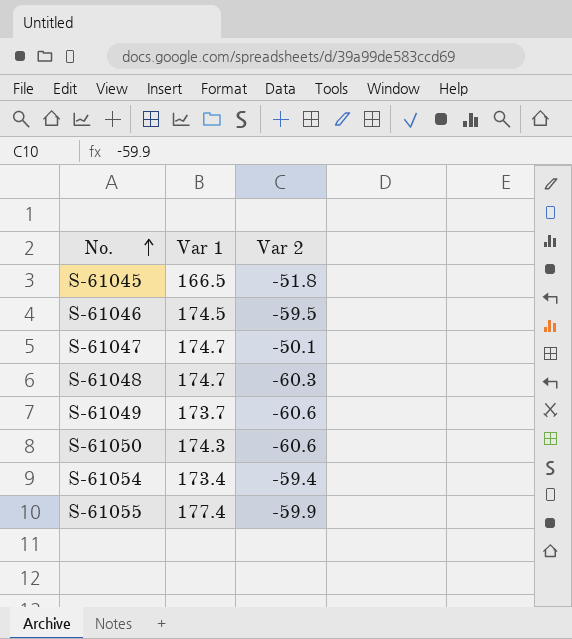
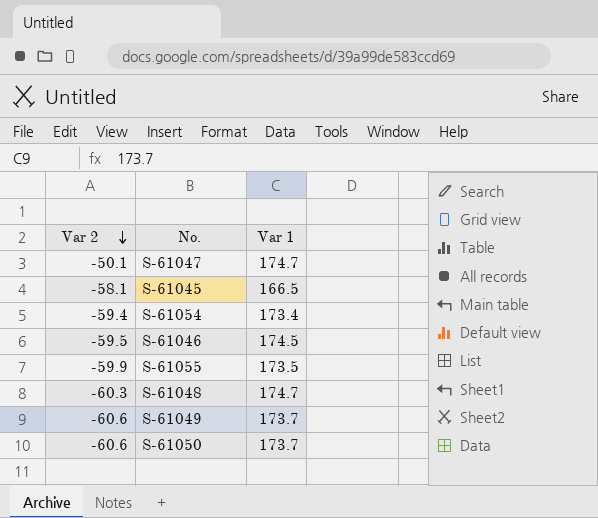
row order: No. ascending -> Var 2 descending
column Var 2 | position: 3 -> 1
S-61045 | Var 2: -51.8 -> -58.1
S-61055 | Var 1: 177.4 -> 173.5
S-61050 | Var 1: 174.3 -> 173.7

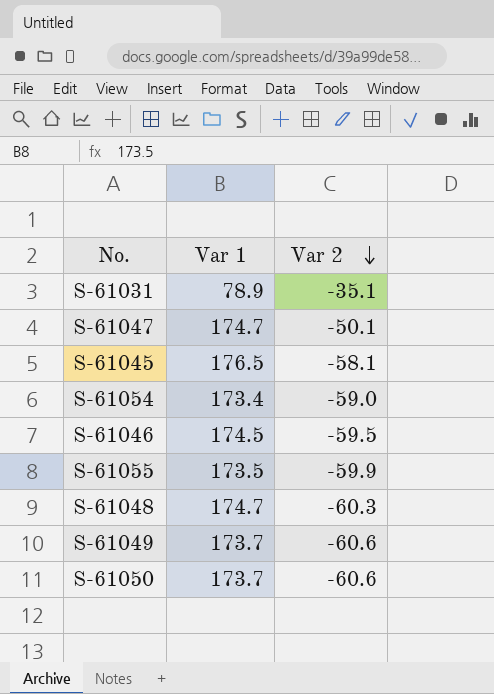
column Var 2 | position: 1 -> 3
row S-61031: none -> 78.9 | -35.1
S-61045 | Var 1: 166.5 -> 176.5
S-61054 | Var 2: -59.4 -> -59.0

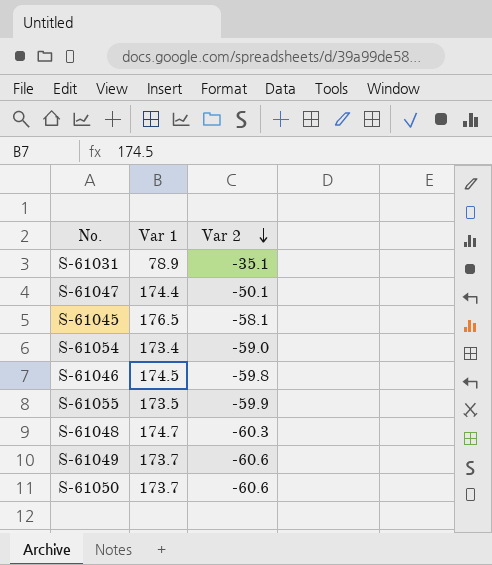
S-61047 | Var 1: 174.7 -> 174.4
S-61046 | Var 2: -59.5 -> -59.8

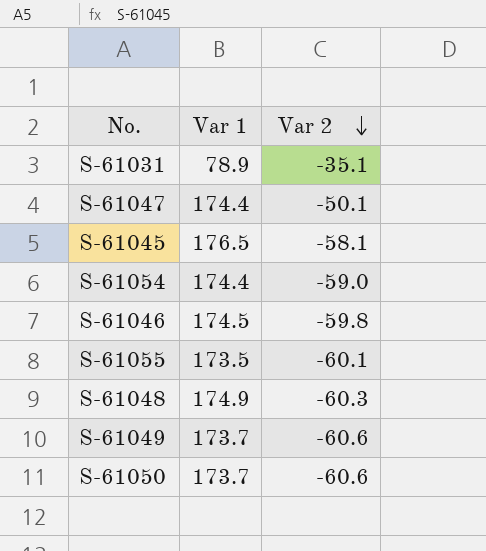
S-61054 | Var 1: 173.4 -> 174.4
S-61055 | Var 2: -59.9 -> -60.1
S-61048 | Var 1: 174.7 -> 174.9

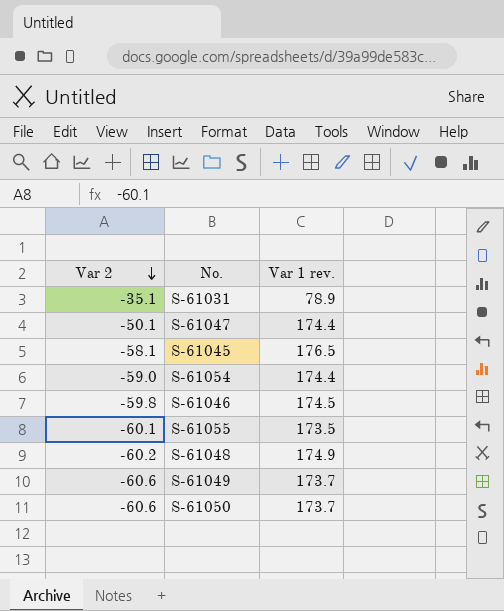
column Var 2 | position: 3 -> 1
column name: Var 1 -> Var 1 rev.
S-61048 | Var 2: -60.3 -> -60.2

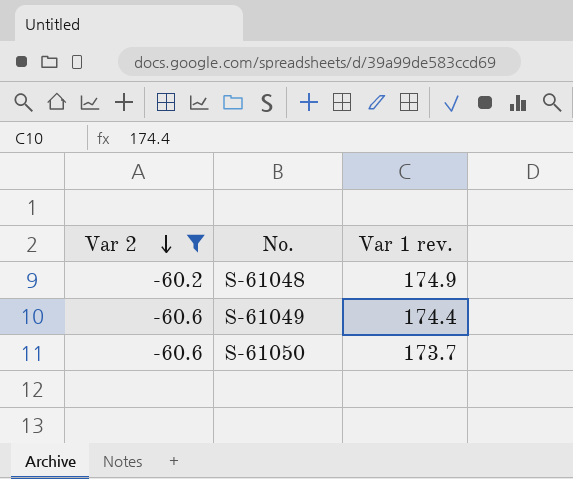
filter: none -> Var 2 <= -60.2
S-61049 | Var 1 rev.: 173.7 -> 174.4

